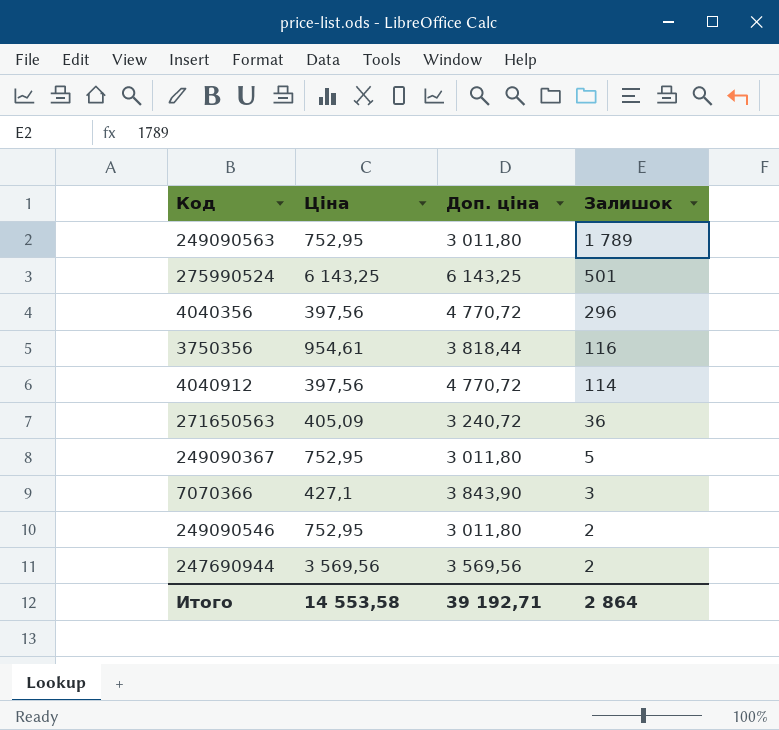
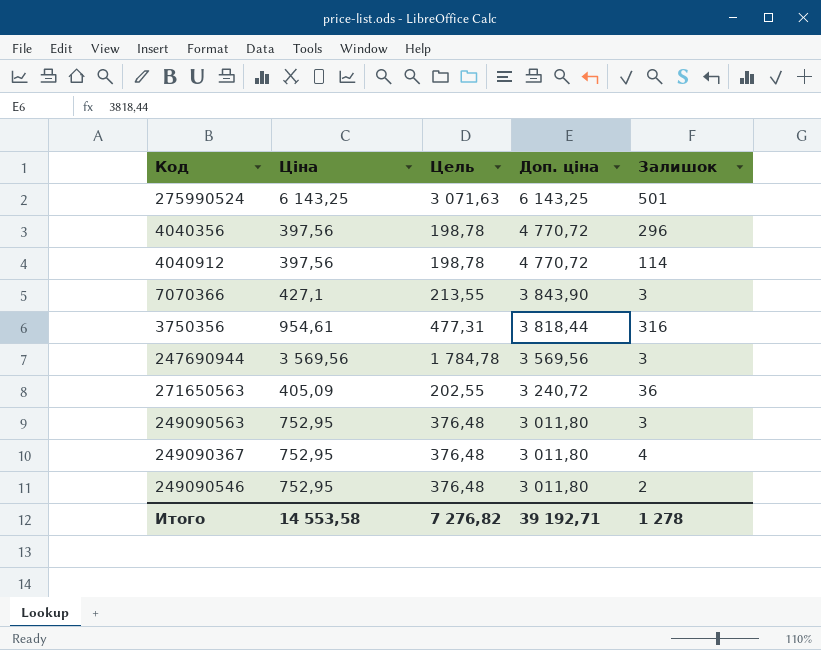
row order: Залишок descending -> Доп. ціна descending
column Цель | formula: none -> [Ціна] * 0,5
3750356 | Залишок: 116 -> 316
247690944 | Залишок: 2 -> 3
249090563 | Залишок: 1 789 -> 3
249090367 | Залишок: 5 -> 4
Итого | Залишок: 2 864 -> 1 278

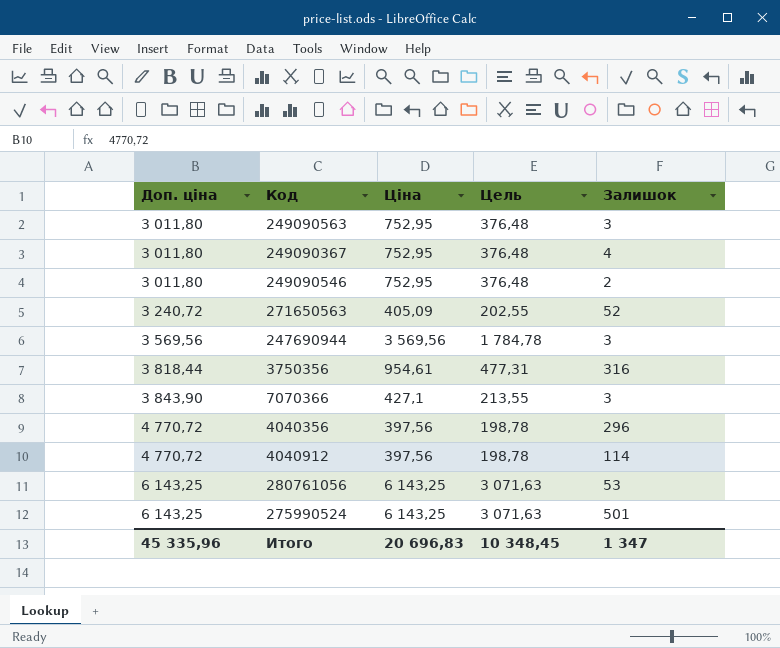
row order: Доп. ціна descending -> Доп. ціна ascending
column Доп. ціна | position: 4 -> 1
271650563 | Залишок: 36 -> 52
row 280761056: none -> 6 143,25 | 6 143,25 | 3 071,63 | 53
Итого | Доп. ціна: 39 192,71 -> 45 335,96
Итого | Ціна: 14 553,58 -> 20 696,83
Итого | Цель: 7 276,82 -> 10 348,45
Итого | Залишок: 1 278 -> 1 347

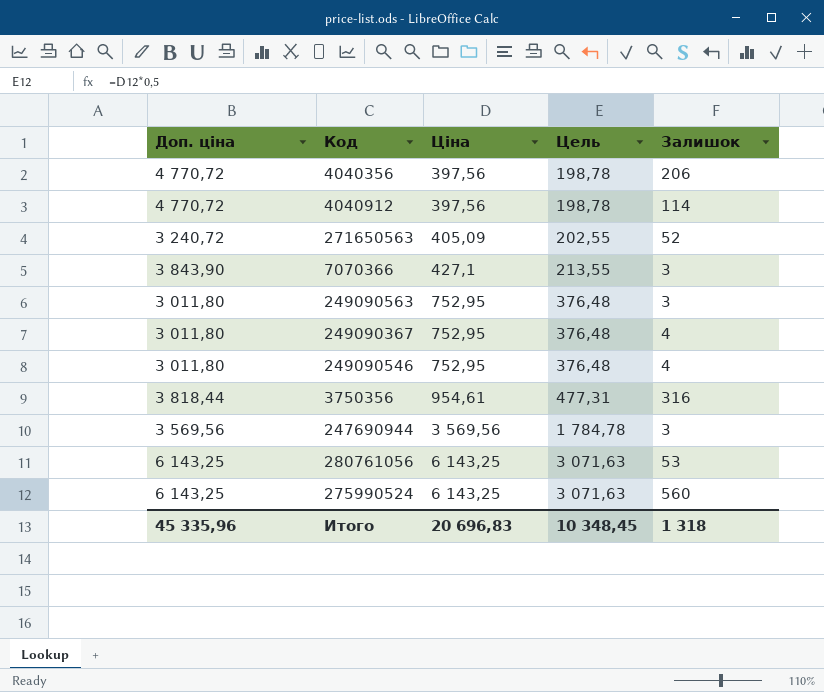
row order: Доп. ціна ascending -> Ціна ascending
4040356 | Залишок: 296 -> 206
249090546 | Залишок: 2 -> 4
275990524 | Залишок: 501 -> 560
Итого | Залишок: 1 347 -> 1 318

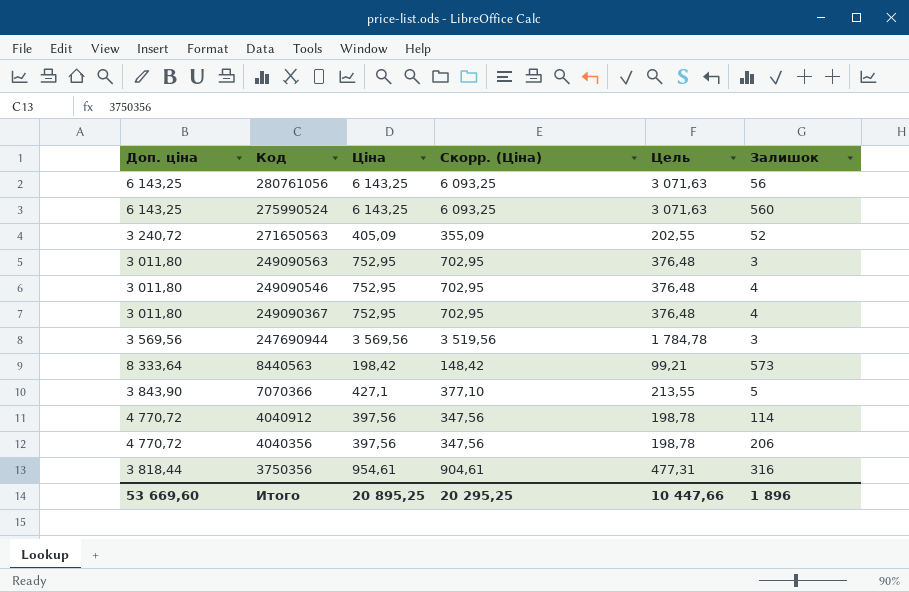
row order: Ціна ascending -> Код descending
column Скорр. (Ціна) | formula: none -> [Ціна] - 50
280761056 | Залишок: 53 -> 56
row 8440563: none -> 8 333,64 | 198,42 | 148,42 | 99,21 | 573
7070366 | Залишок: 3 -> 5
Итого | Доп. ціна: 45 335,96 -> 53 669,60
Итого | Ціна: 20 696,83 -> 20 895,25
Итого | Цель: 10 348,45 -> 10 447,66
Итого | Залишок: 1 318 -> 1 896

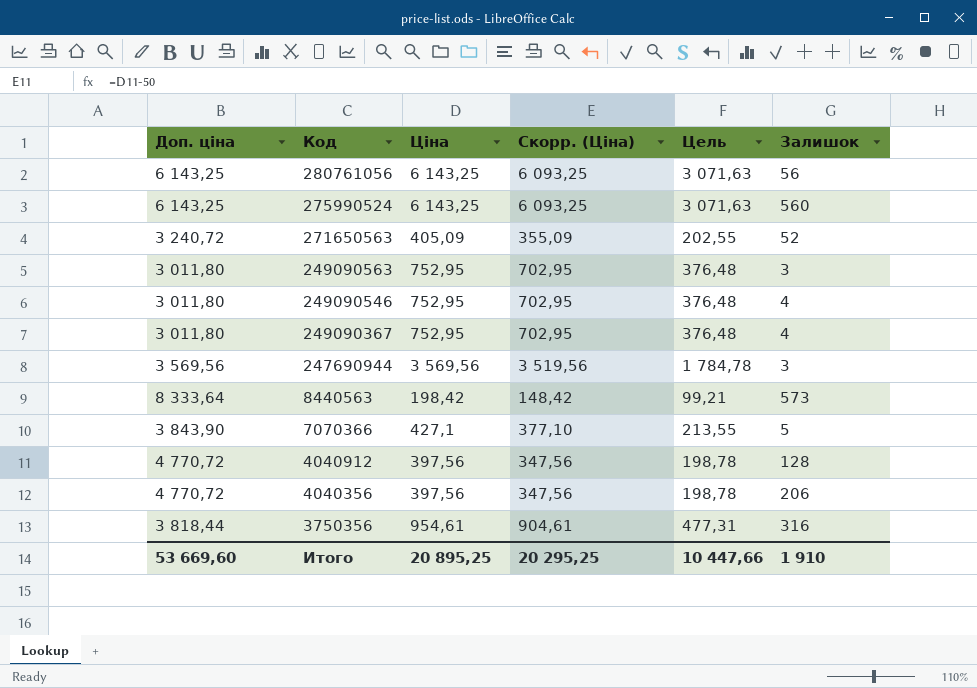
4040912 | Залишок: 114 -> 128
Итого | Залишок: 1 896 -> 1 910

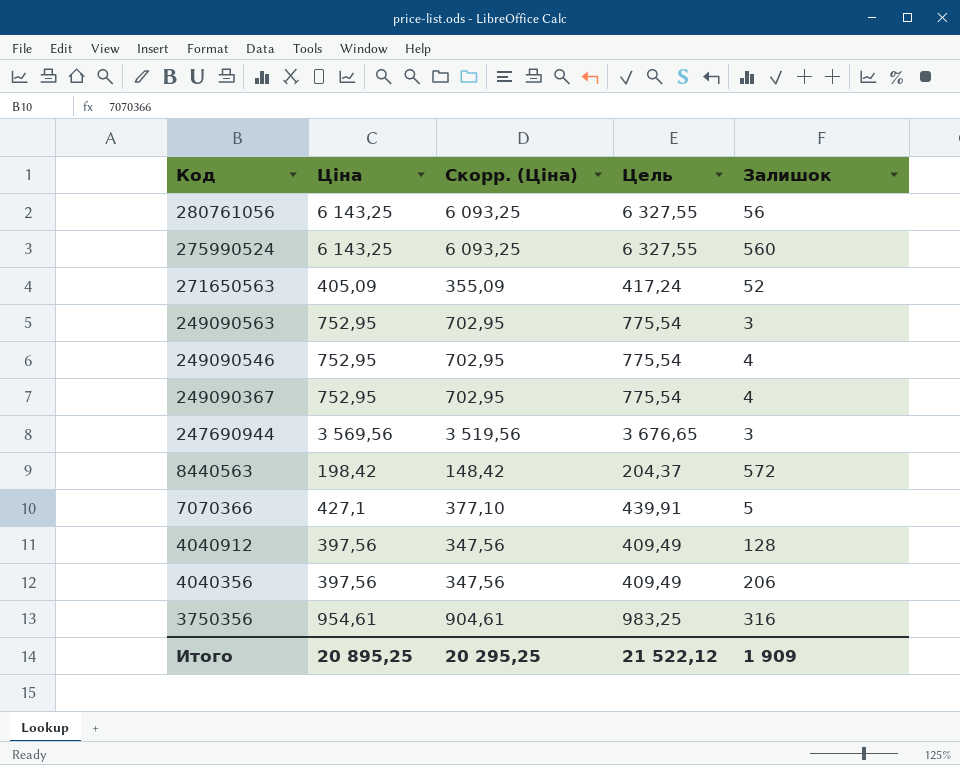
column Доп. ціна | position: 1 -> none
column Цель | formula: [Ціна] * 0,5 -> [Ціна] * 1,03
8440563 | Залишок: 573 -> 572
Итого | Цель: 10 447,66 -> 21 522,12
Итого | Залишок: 1 910 -> 1 909

